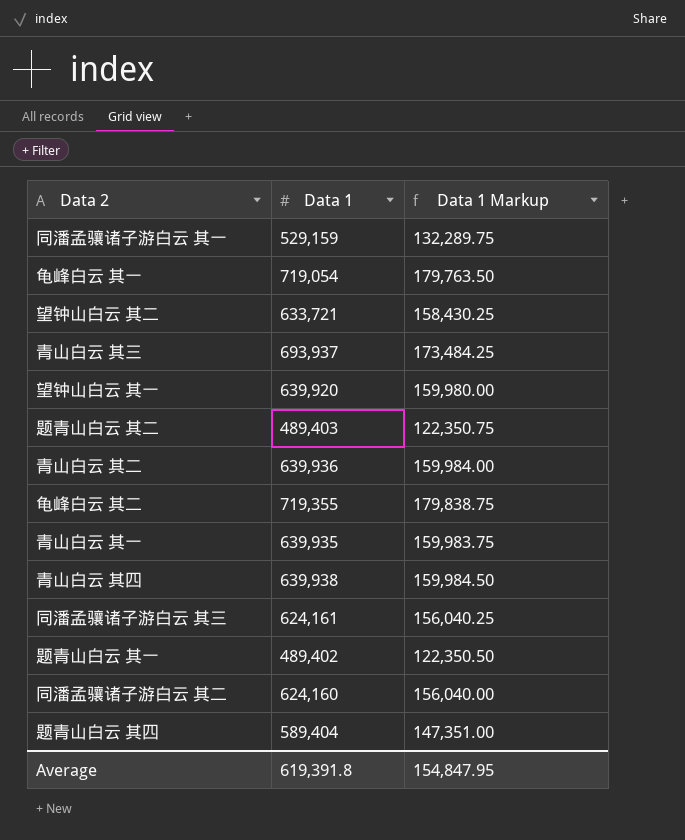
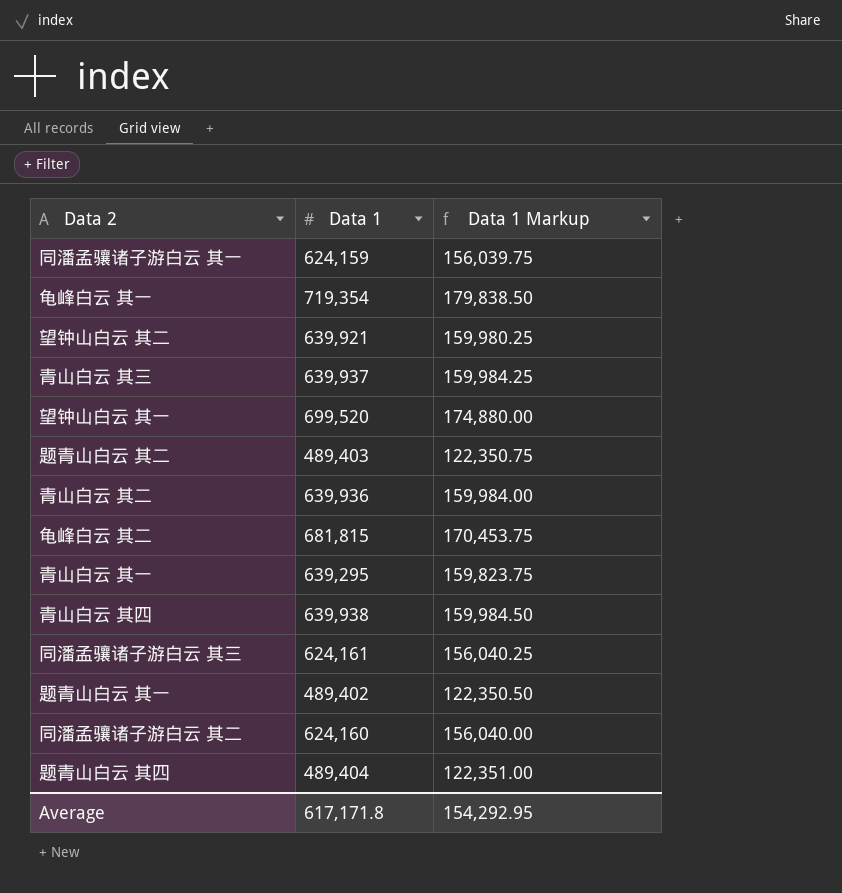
同潘孟骧诸子游白云 其一 | Data 1: 529,159 -> 624,159
同潘孟骧诸子游白云 其一 | Data 1 Markup: 132,289.75 -> 156,039.75
龟峰白云 其一 | Data 1: 719,054 -> 719,354
龟峰白云 其一 | Data 1 Markup: 179,763.50 -> 179,838.50
望钟山白云 其二 | Data 1: 633,721 -> 639,921
望钟山白云 其二 | Data 1 Markup: 158,430.25 -> 159,980.25
青山白云 其三 | Data 1: 693,937 -> 639,937
青山白云 其三 | Data 1 Markup: 173,484.25 -> 159,984.25
望钟山白云 其一 | Data 1: 639,920 -> 699,520
望钟山白云 其一 | Data 1 Markup: 159,980.00 -> 174,880.00
龟峰白云 其二 | Data 1: 719,355 -> 681,815
龟峰白云 其二 | Data 1 Markup: 179,838.75 -> 170,453.75
青山白云 其一 | Data 1: 639,935 -> 639,295
青山白云 其一 | Data 1 Markup: 159,983.75 -> 159,823.75
题青山白云 其四 | Data 1: 589,404 -> 489,404
题青山白云 其四 | Data 1 Markup: 147,351.00 -> 122,351.00
Average | Data 1: 619,391.8 -> 617,171.8
Average | Data 1 Markup: 154,847.95 -> 154,292.95

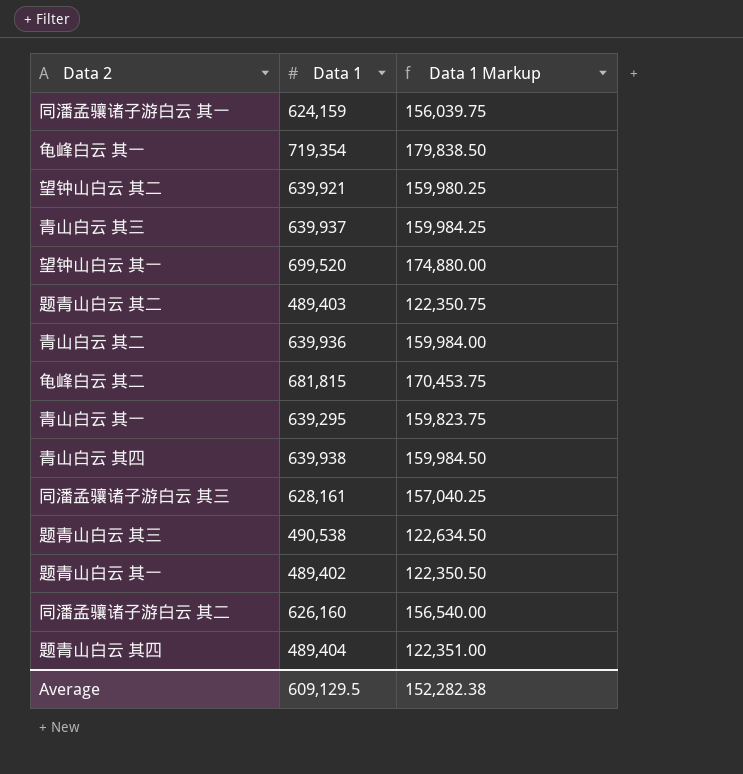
同潘孟骧诸子游白云 其三 | Data 1: 624,161 -> 628,161
同潘孟骧诸子游白云 其三 | Data 1 Markup: 156,040.25 -> 157,040.25
row 题青山白云 其三: none -> 490,538 | 122,634.50
同潘孟骧诸子游白云 其二 | Data 1: 624,160 -> 626,160
同潘孟骧诸子游白云 其二 | Data 1 Markup: 156,040.00 -> 156,540.00
Average | Data 1: 617,171.8 -> 609,129.5
Average | Data 1 Markup: 154,292.95 -> 152,282.38

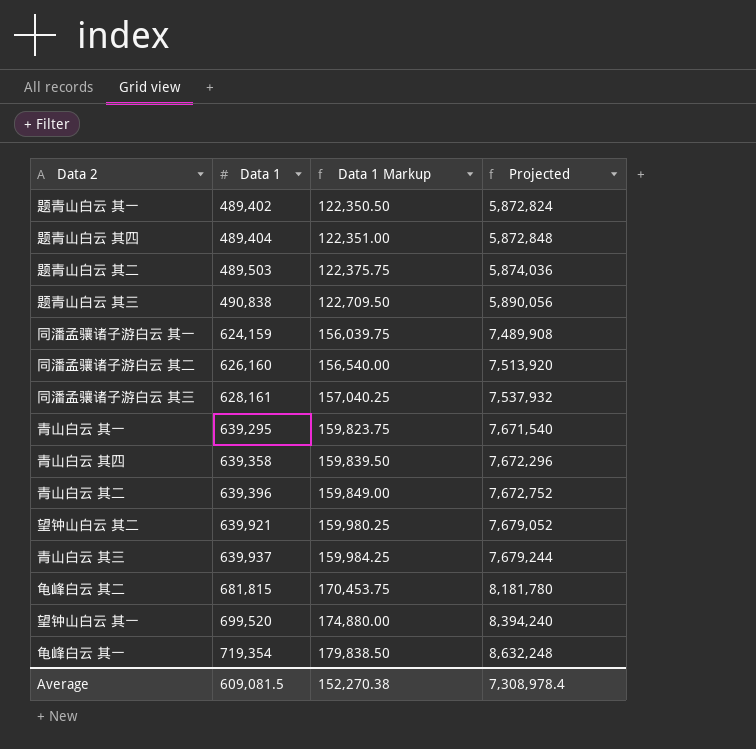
row order: none -> Data 1 ascending
column Projected | formula: none -> [Data 1] * 12
题青山白云 其二 | Data 1: 489,403 -> 489,503
题青山白云 其二 | Data 1 Markup: 122,350.75 -> 122,375.75
题青山白云 其三 | Data 1: 490,538 -> 490,838
题青山白云 其三 | Data 1 Markup: 122,634.50 -> 122,709.50
青山白云 其四 | Data 1: 639,938 -> 639,358
青山白云 其四 | Data 1 Markup: 159,984.50 -> 159,839.50
青山白云 其二 | Data 1: 639,936 -> 639,396
青山白云 其二 | Data 1 Markup: 159,984.00 -> 159,849.00
Average | Data 1: 609,129.5 -> 609,081.5
Average | Data 1 Markup: 152,282.38 -> 152,270.38

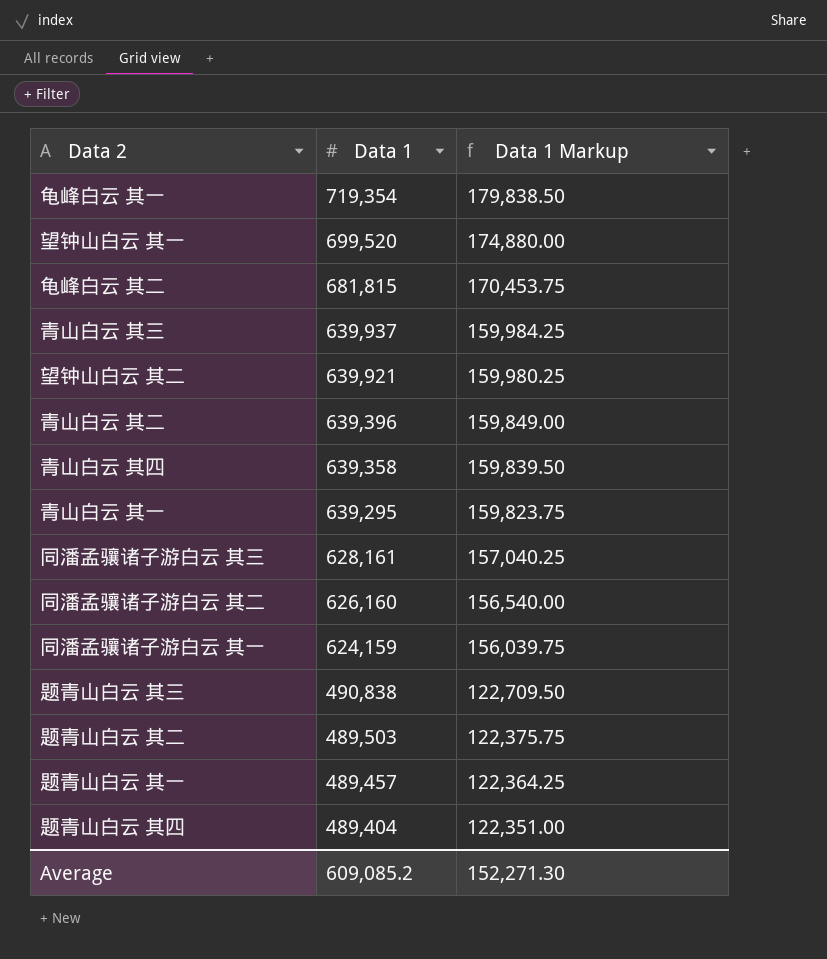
row order: Data 1 ascending -> Data 1 descending
column Projected | formula: [Data 1] * 12 -> none
题青山白云 其一 | Data 1: 489,402 -> 489,457
题青山白云 其一 | Data 1 Markup: 122,350.50 -> 122,364.25
Average | Data 1: 609,081.5 -> 609,085.2
Average | Data 1 Markup: 152,270.38 -> 152,271.30

